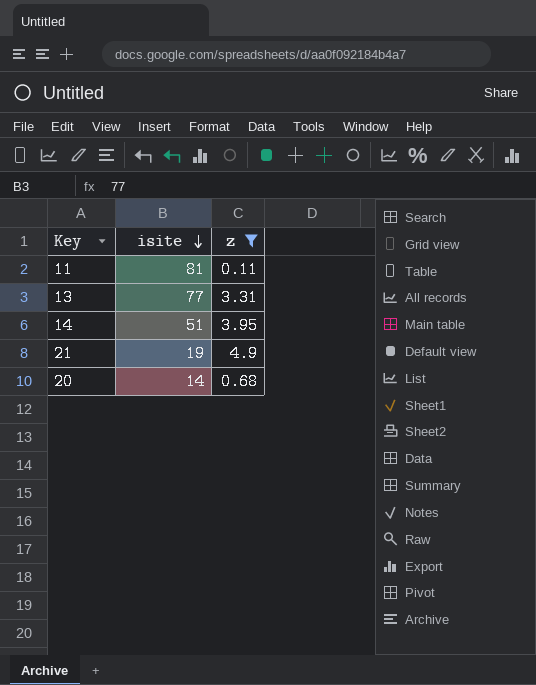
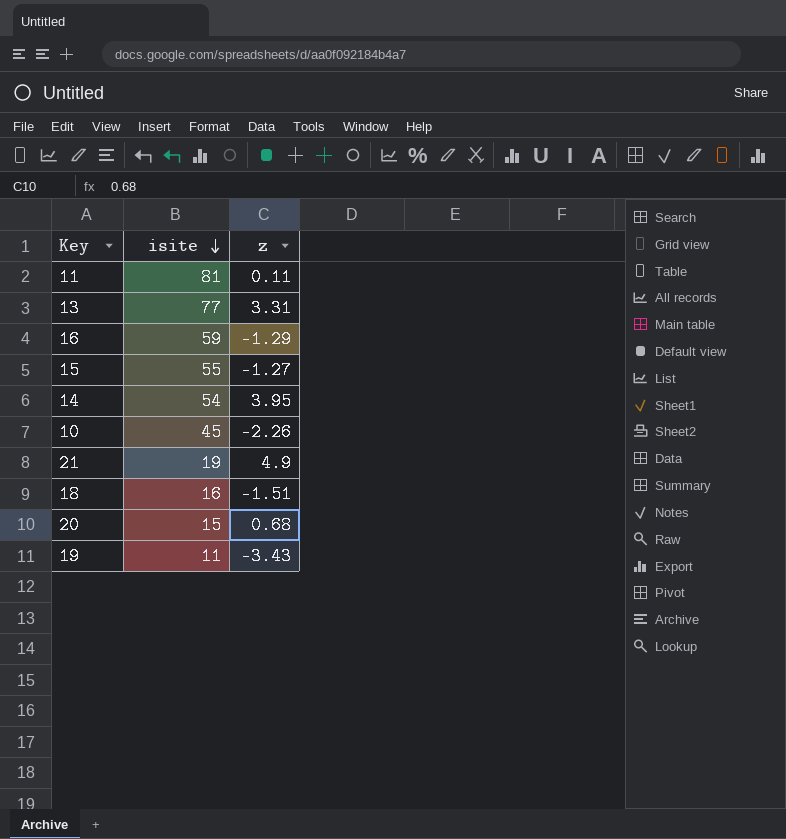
filter: z >= 0.11 -> none
14 | isite: 51 -> 54
20 | isite: 14 -> 15

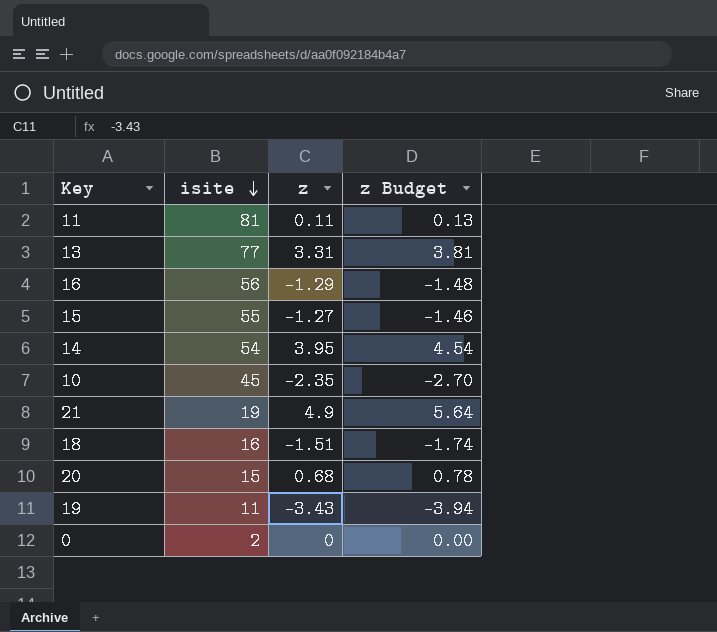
column z Budget | formula: none -> [z] * 1.15
16 | isite: 59 -> 56
10 | z: -2.26 -> -2.35
row 0: none -> 2 | 0 | 0.00

